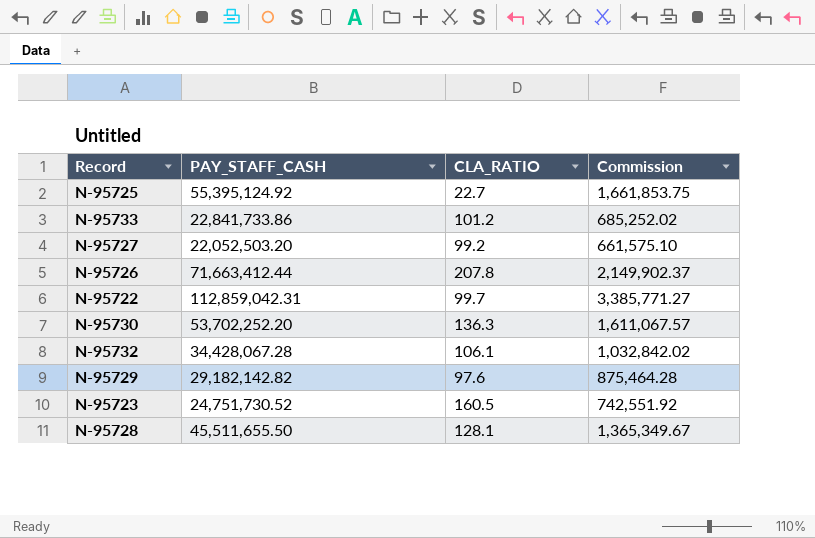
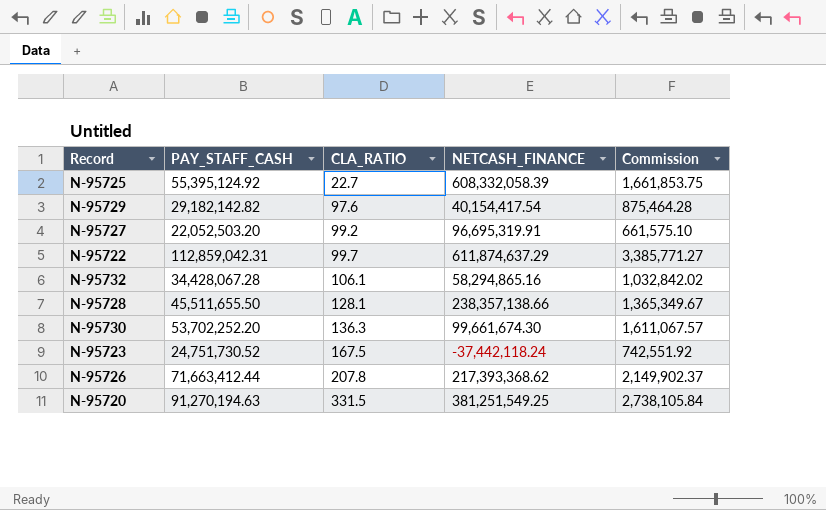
row order: none -> CLA_RATIO ascending
column NETCASH_FINANCE | position: none -> 4
row N-95733: 22,841,733.86 | 101.2 | 685,252.02 -> none
N-95723 | CLA_RATIO: 160.5 -> 167.5
row N-95720: none -> 91,270,194.63 | 331.5 | 381,251,549.25 | 2,738,105.84

